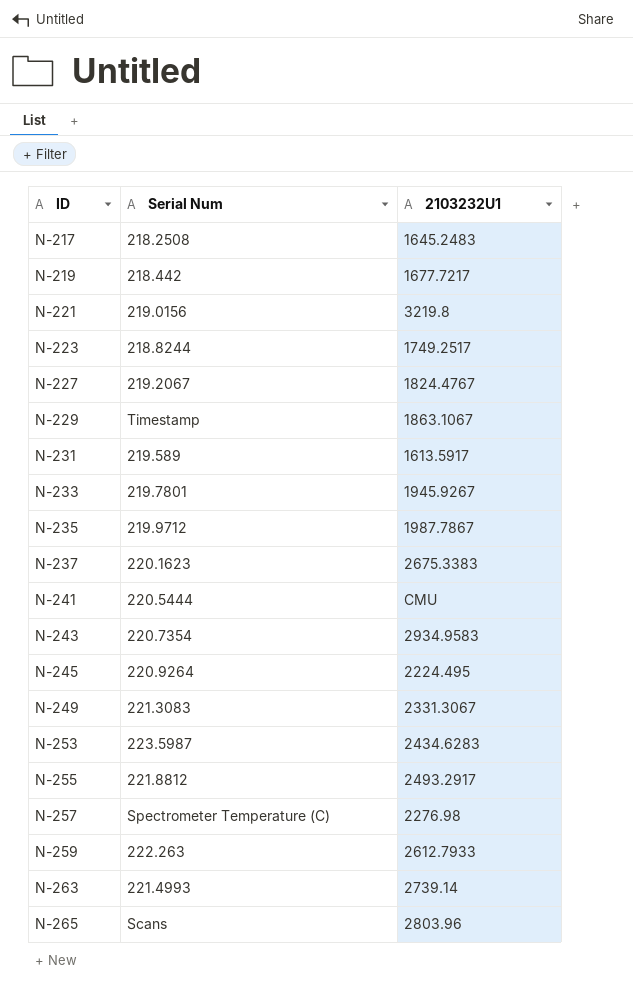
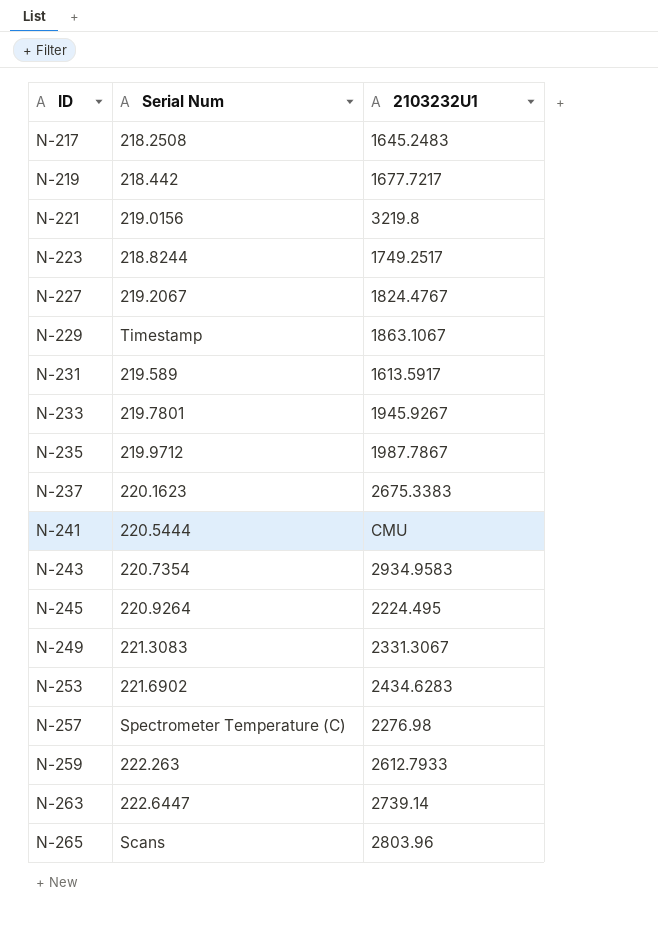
row N-255: 221.8812 | 2493.2917 -> none
N-253 | Serial Num: 223.5987 -> 221.6902
N-263 | Serial Num: 221.4993 -> 222.6447

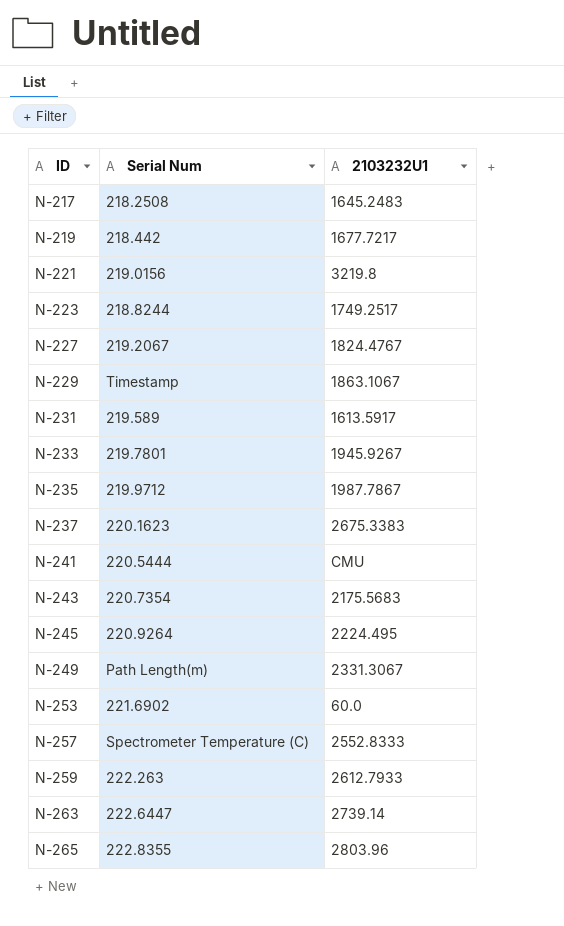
N-243 | 2103232U1: 2934.9583 -> 2175.5683
N-249 | Serial Num: 221.3083 -> Path Length(m)
N-253 | 2103232U1: 2434.6283 -> 60.0
N-257 | 2103232U1: 2276.98 -> 2552.8333
N-265 | Serial Num: Scans -> 222.8355

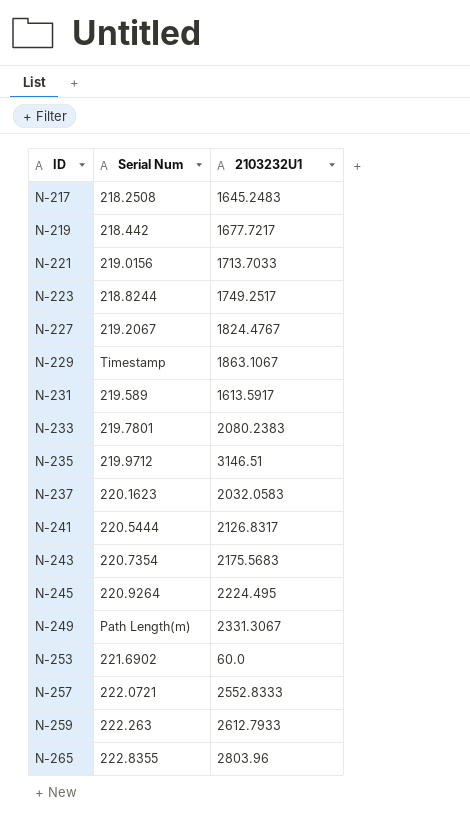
row N-263: 222.6447 | 2739.14 -> none
N-221 | 2103232U1: 3219.8 -> 1713.7033
N-233 | 2103232U1: 1945.9267 -> 2080.2383
N-235 | 2103232U1: 1987.7867 -> 3146.51
N-237 | 2103232U1: 2675.3383 -> 2032.0583
N-241 | 2103232U1: CMU -> 2126.8317
N-257 | Serial Num: Spectrometer Temperature (C) -> 222.0721

